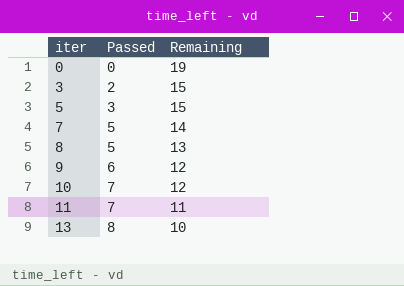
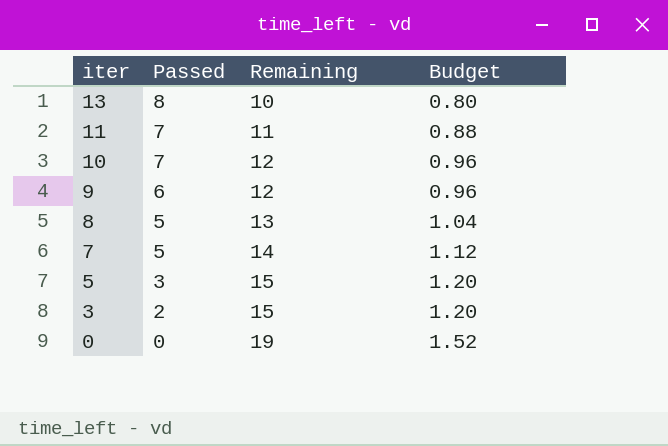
row order: iter ascending -> iter descending
column Budget | formula: none -> [Remaining] * 0.08

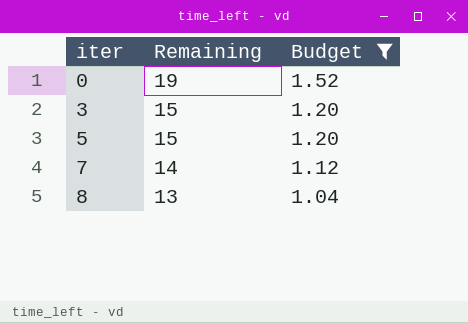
filter: none -> Budget >= 1.04
row order: iter descending -> iter ascending
column Passed | position: 2 -> none

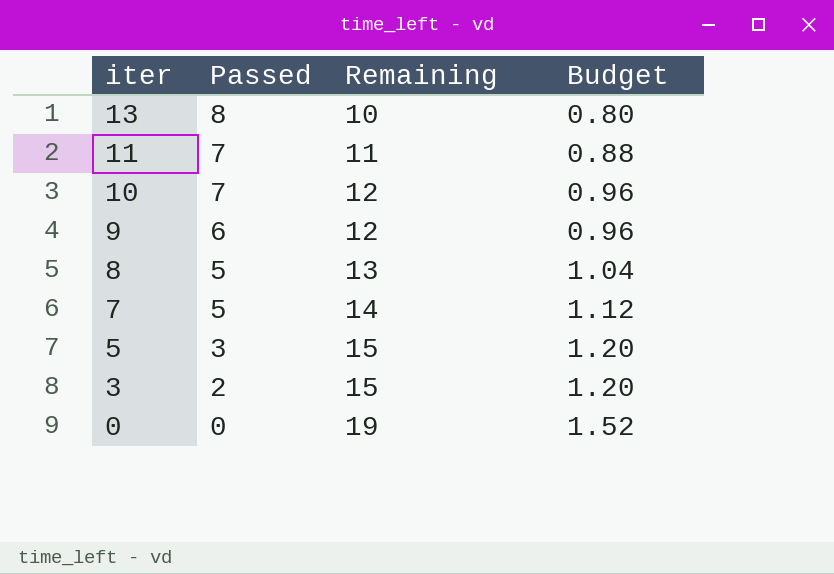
filter: Budget >= 1.04 -> none
row order: iter ascending -> iter descending
column Passed | position: none -> 2

